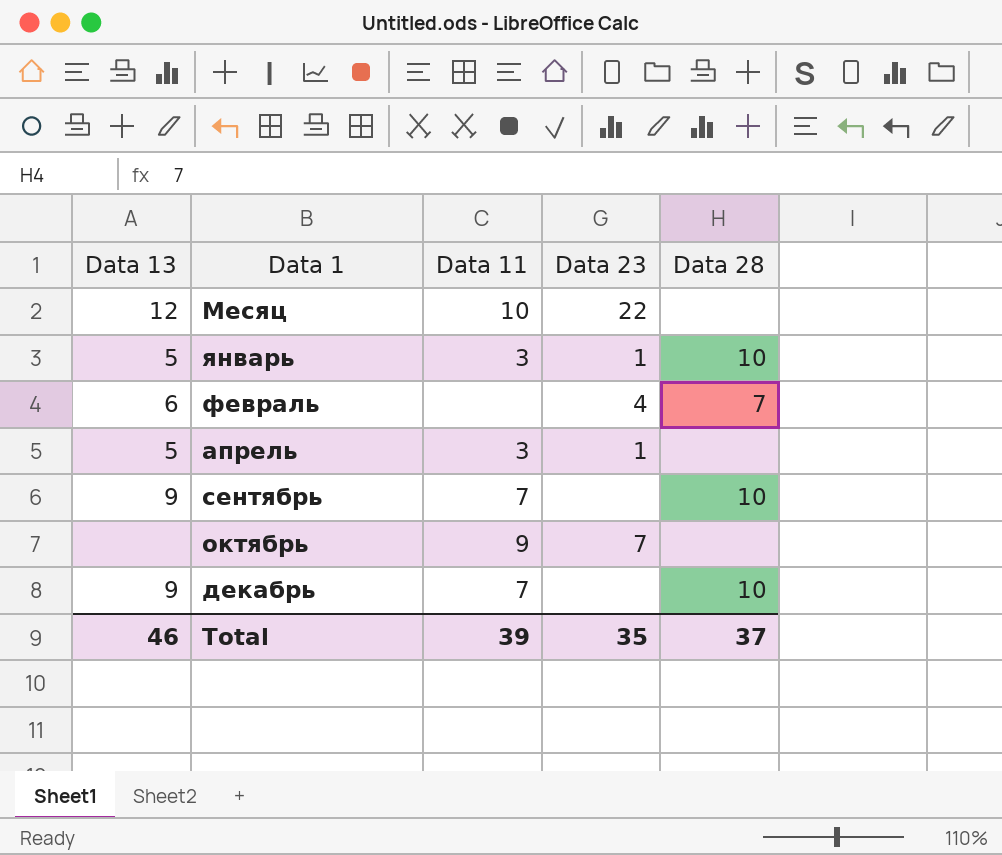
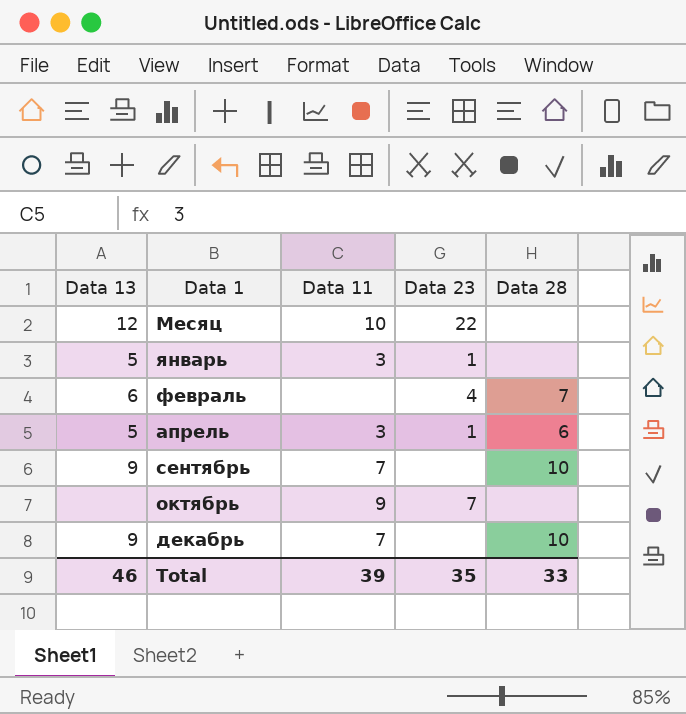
январь | Data 28: 10 -> none
апрель | Data 28: none -> 6
Total | Data 28: 37 -> 33

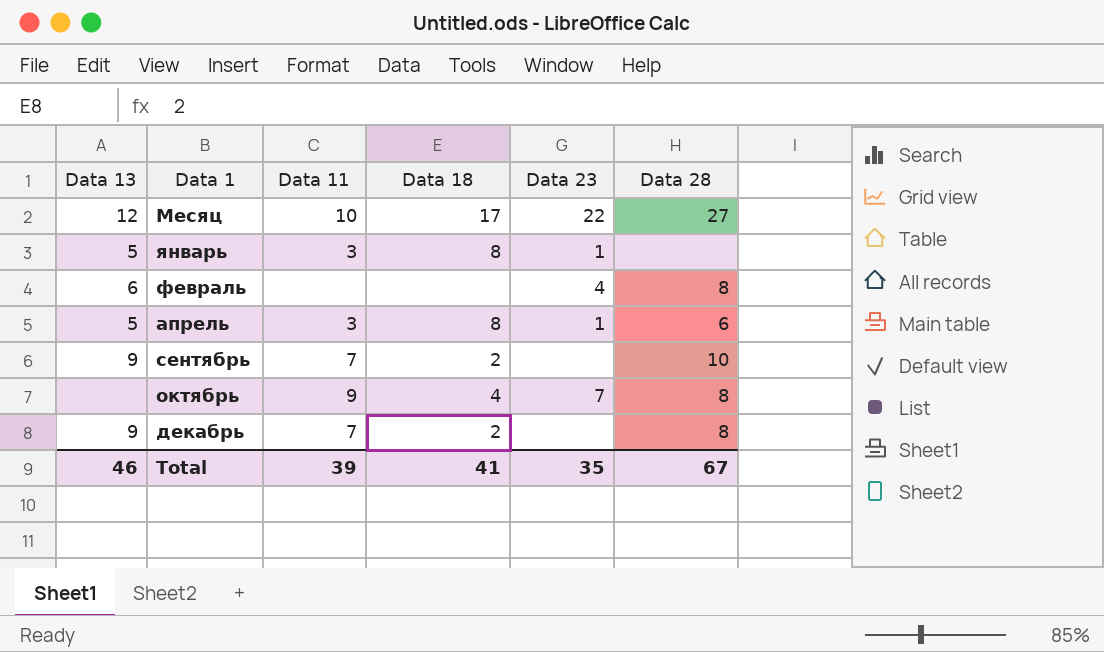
column Data 18 | position: none -> 4
Месяц | Data 28: none -> 27
февраль | Data 28: 7 -> 8
октябрь | Data 28: none -> 8
декабрь | Data 28: 10 -> 8
Total | Data 28: 33 -> 67

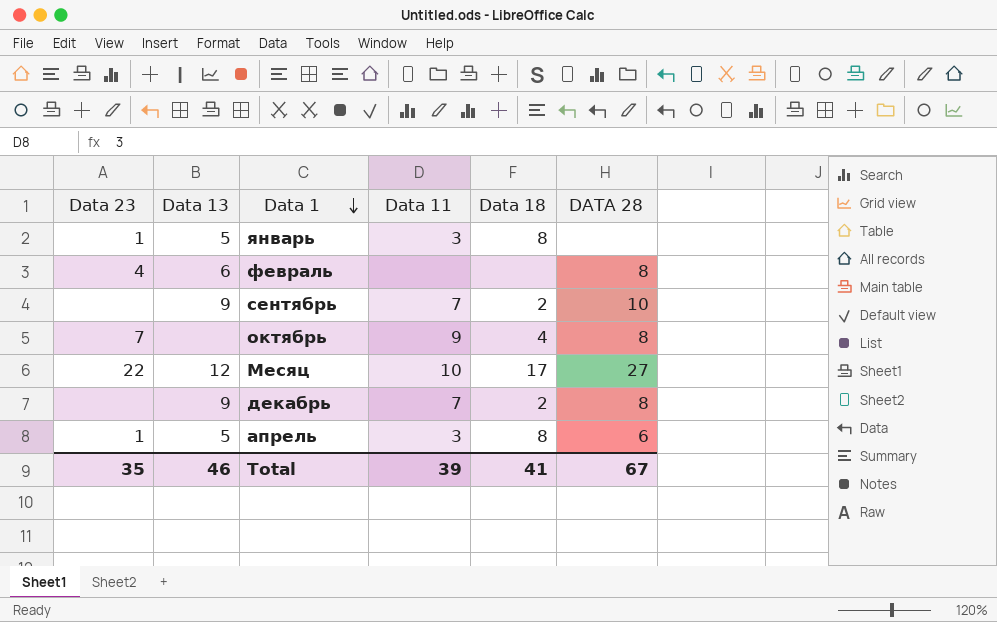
row order: none -> Data 1 descending
column Data 23 | position: 5 -> 1
column name: Data 28 -> DATA 28

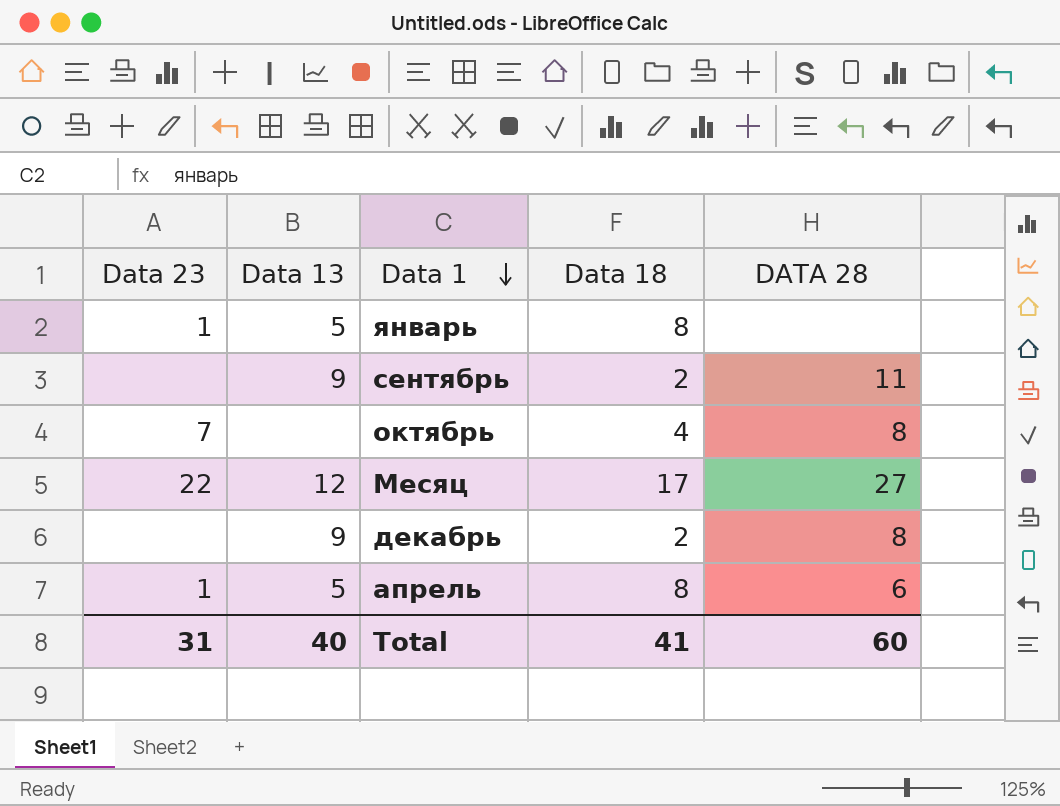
column Data 11 | position: 4 -> none
row февраль: 4 | 6 | none | none | 8 -> none
сентябрь | DATA 28: 10 -> 11
Total | Data 23: 35 -> 31
Total | Data 13: 46 -> 40
Total | DATA 28: 67 -> 60

